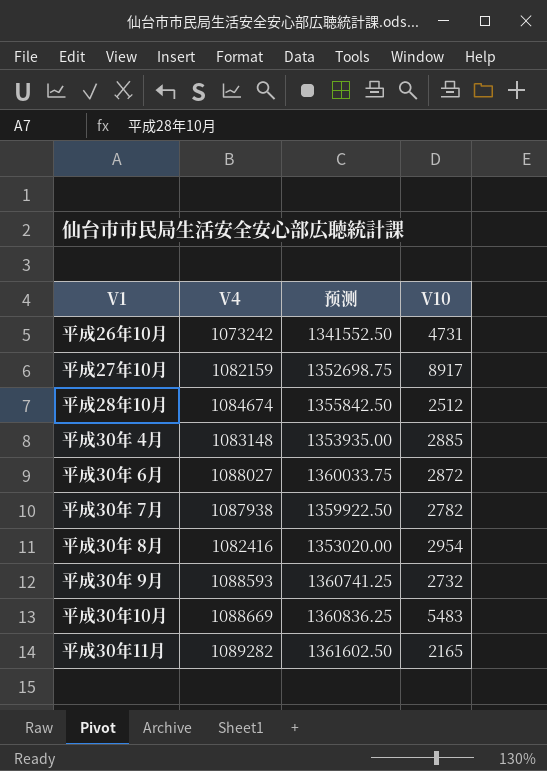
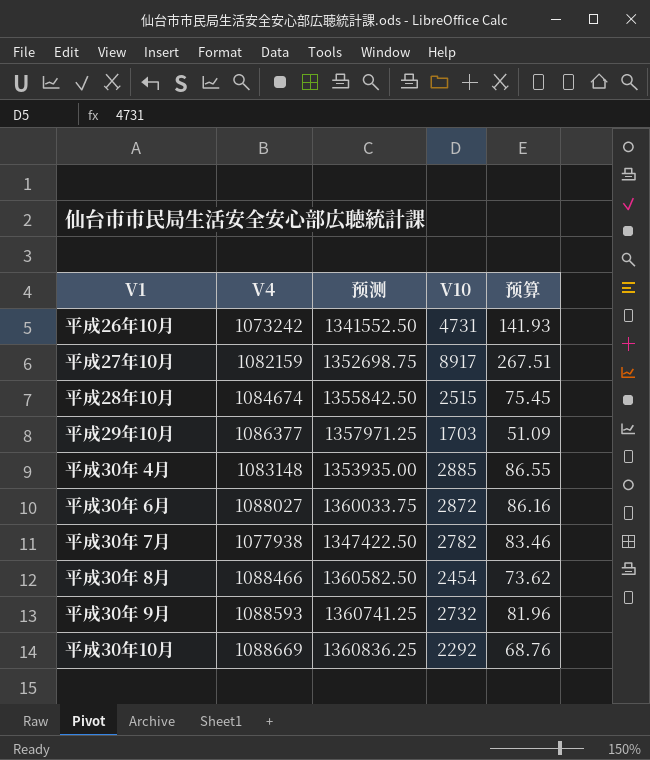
column 预算 | formula: none -> [V10] * 0.03
row 平成30年11月: 1089282 | 1361602.50 | 2165 -> none
平成28年10月 | V10: 2512 -> 2515
row 平成29年10月: none -> 1086377 | 1357971.25 | 1703 | 51.09
平成30年 7月 | V4: 1087938 -> 1077938
平成30年 7月 | 预测: 1359922.50 -> 1347422.50
平成30年 8月 | V4: 1082416 -> 1088466
平成30年 8月 | 预测: 1353020.00 -> 1360582.50
平成30年 8月 | V10: 2954 -> 2454
平成30年10月 | V10: 5483 -> 2292

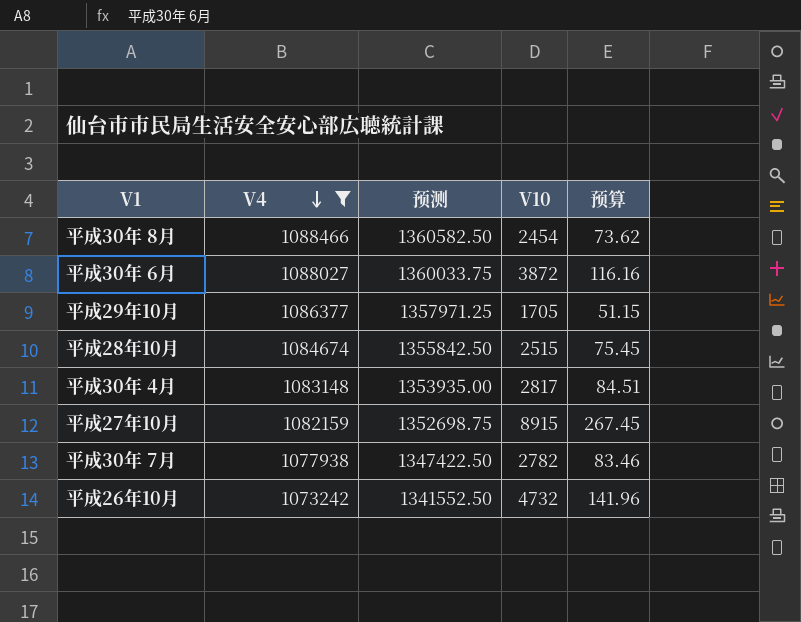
filter: none -> V4 <= 1088466
row order: none -> V4 descending
平成30年 6月 | V10: 2872 -> 3872
平成30年 6月 | 预算: 86.16 -> 116.16
平成29年10月 | V10: 1703 -> 1705
平成29年10月 | 预算: 51.09 -> 51.15
平成30年 4月 | V10: 2885 -> 2817
平成30年 4月 | 预算: 86.55 -> 84.51
平成27年10月 | V10: 8917 -> 8915
平成27年10月 | 预算: 267.51 -> 267.45
平成26年10月 | V10: 4731 -> 4732
平成26年10月 | 预算: 141.93 -> 141.96

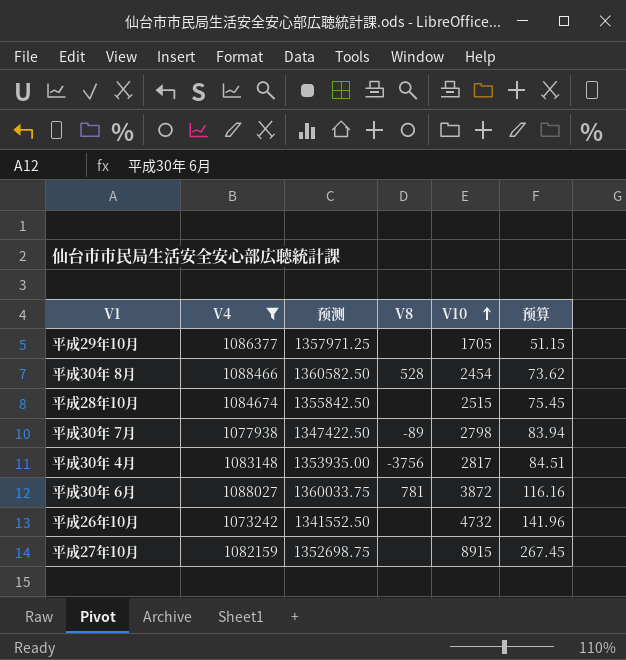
row order: V4 descending -> V10 ascending
column V8 | position: none -> 4
平成30年 7月 | V10: 2782 -> 2798
平成30年 7月 | 预算: 83.46 -> 83.94

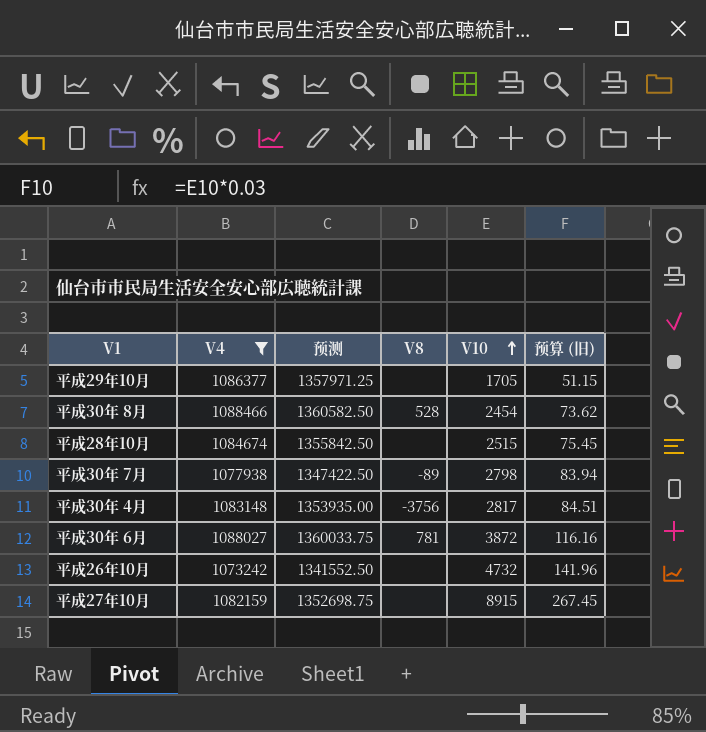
column name: 预算 -> 预算 (旧)

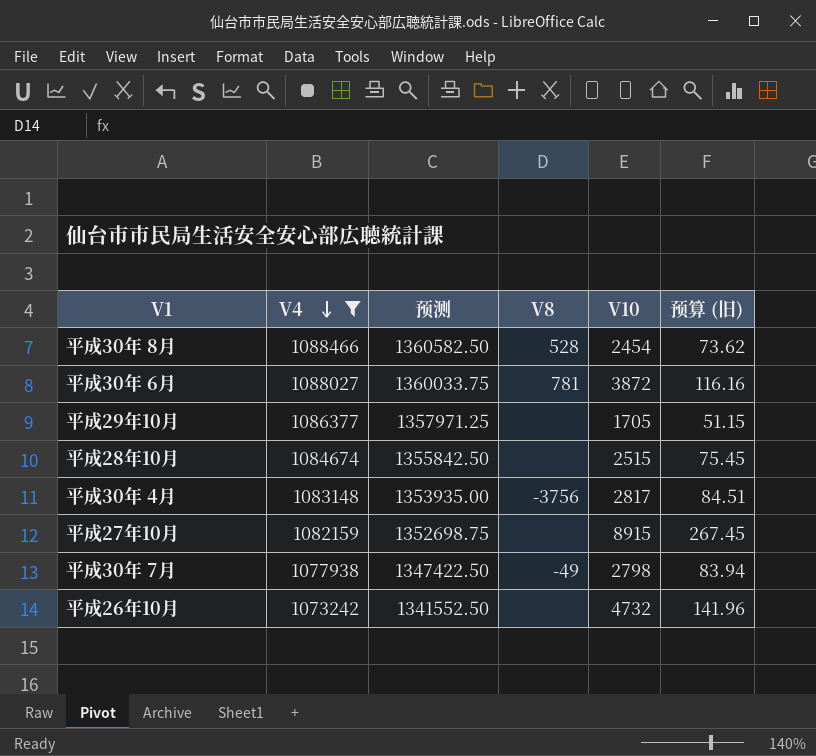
row order: V10 ascending -> V4 descending
平成30年 7月 | V8: -89 -> -49

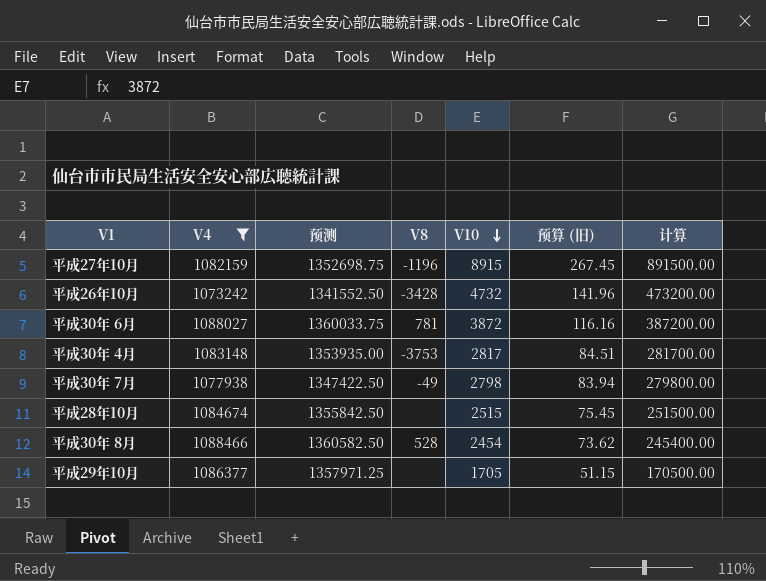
row order: V4 descending -> V10 descending
column 计算 | formula: none -> [V10] * 100
平成27年10月 | V8: none -> -1196
平成26年10月 | V8: none -> -3428
平成30年 4月 | V8: -3756 -> -3753

